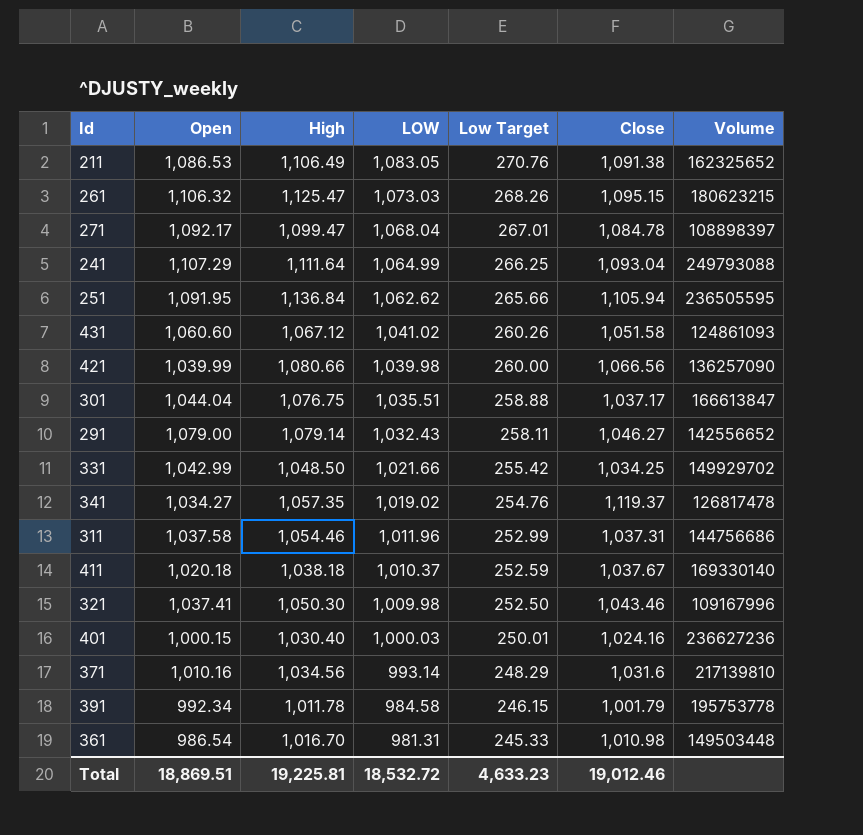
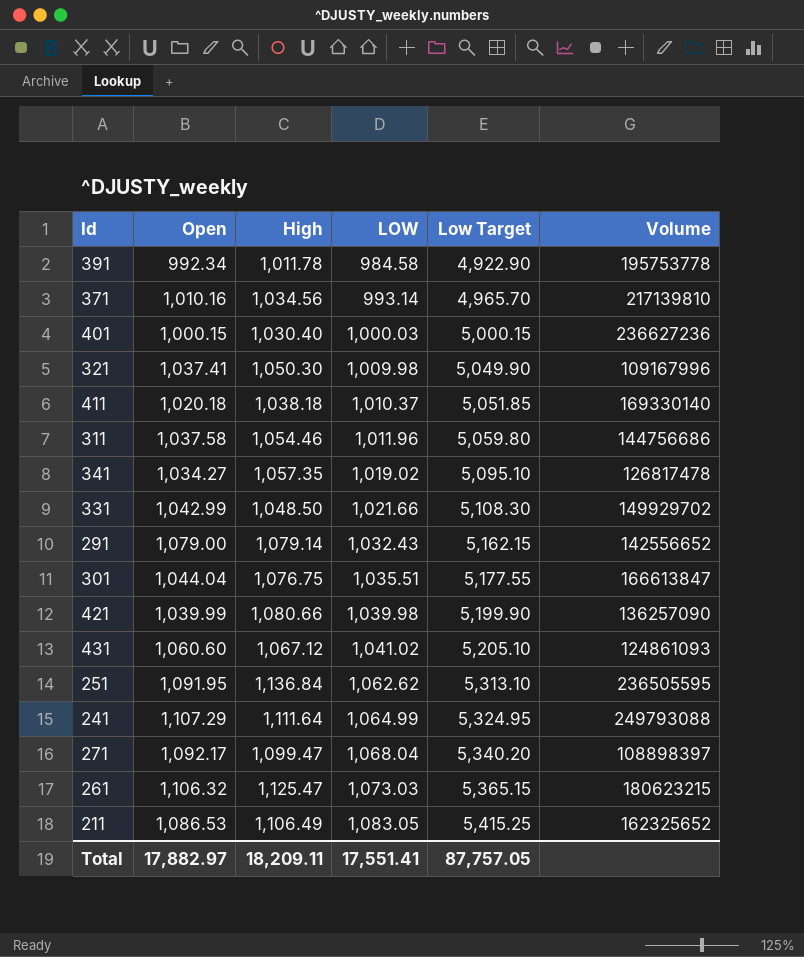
row order: LOW descending -> LOW ascending
column Close | position: 6 -> none
column Low Target | formula: [LOW] * 0.25 -> [LOW] * 5
row 361: 986.54 | 1,016.70 | 981.31 | 245.33 | 1,010.98 | 149503448 -> none
Total | Open: 18,869.51 -> 17,882.97
Total | High: 19,225.81 -> 18,209.11
Total | LOW: 18,532.72 -> 17,551.41
Total | Low Target: 4,633.23 -> 87,757.05

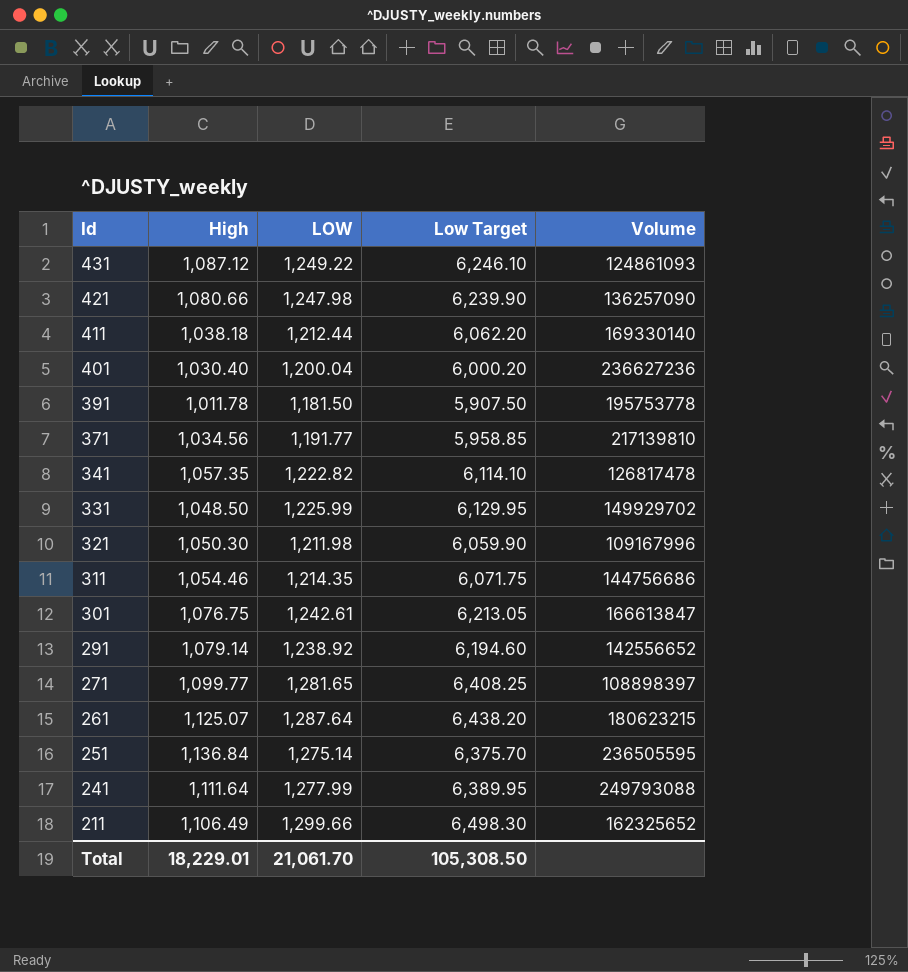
row order: LOW ascending -> Id descending
column Open | position: 2 -> none
431 | High: 1,067.12 -> 1,087.12
431 | LOW: 1,041.02 -> 1,249.22
431 | Low Target: 5,205.10 -> 6,246.10
421 | LOW: 1,039.98 -> 1,247.98
421 | Low Target: 5,199.90 -> 6,239.90
411 | LOW: 1,010.37 -> 1,212.44
411 | Low Target: 5,051.85 -> 6,062.20
401 | LOW: 1,000.03 -> 1,200.04
401 | Low Target: 5,000.15 -> 6,000.20
391 | LOW: 984.58 -> 1,181.50
391 | Low Target: 4,922.90 -> 5,907.50
371 | LOW: 993.14 -> 1,191.77
371 | Low Target: 4,965.70 -> 5,958.85
341 | LOW: 1,019.02 -> 1,222.82
341 | Low Target: 5,095.10 -> 6,114.10
331 | LOW: 1,021.66 -> 1,225.99
331 | Low Target: 5,108.30 -> 6,129.95
321 | LOW: 1,009.98 -> 1,211.98
321 | Low Target: 5,049.90 -> 6,059.90
311 | LOW: 1,011.96 -> 1,214.35
311 | Low Target: 5,059.80 -> 6,071.75
301 | LOW: 1,035.51 -> 1,242.61
301 | Low Target: 5,177.55 -> 6,213.05
291 | LOW: 1,032.43 -> 1,238.92
291 | Low Target: 5,162.15 -> 6,194.60
271 | High: 1,099.47 -> 1,099.77
271 | LOW: 1,068.04 -> 1,281.65
271 | Low Target: 5,340.20 -> 6,408.25
261 | High: 1,125.47 -> 1,125.07
261 | LOW: 1,073.03 -> 1,287.64
261 | Low Target: 5,365.15 -> 6,438.20
251 | LOW: 1,062.62 -> 1,275.14
251 | Low Target: 5,313.10 -> 6,375.70
241 | LOW: 1,064.99 -> 1,277.99
241 | Low Target: 5,324.95 -> 6,389.95
211 | LOW: 1,083.05 -> 1,299.66
211 | Low Target: 5,415.25 -> 6,498.30
Total | High: 18,209.11 -> 18,229.01
Total | LOW: 17,551.41 -> 21,061.70
Total | Low Target: 87,757.05 -> 105,308.50

